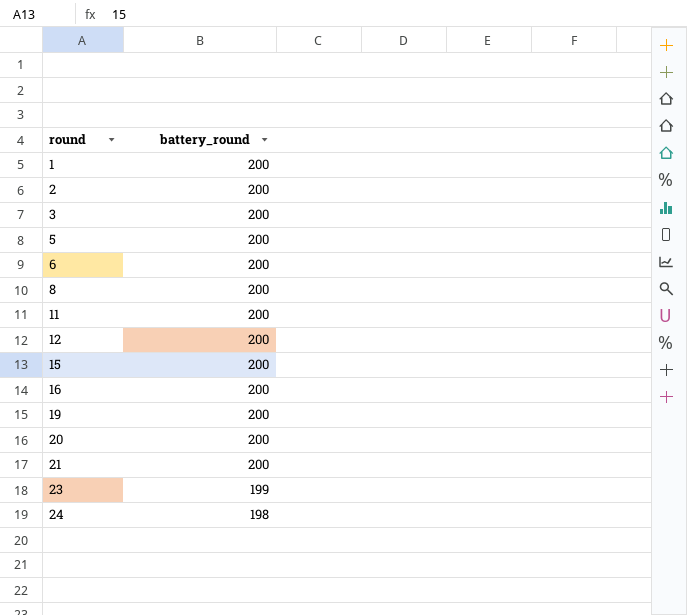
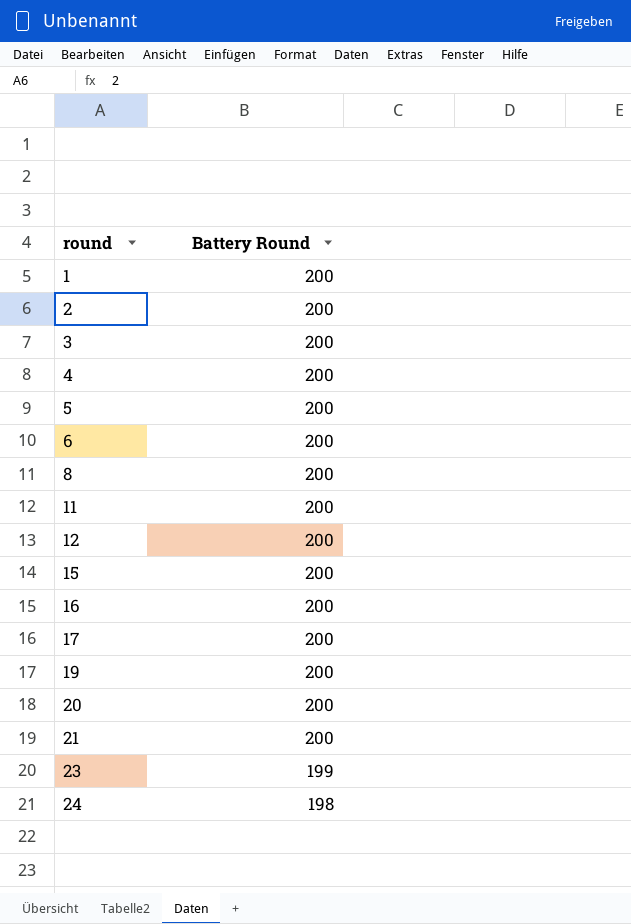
column name: battery_round -> Battery Round
row 4: none -> 200
row 17: none -> 200

